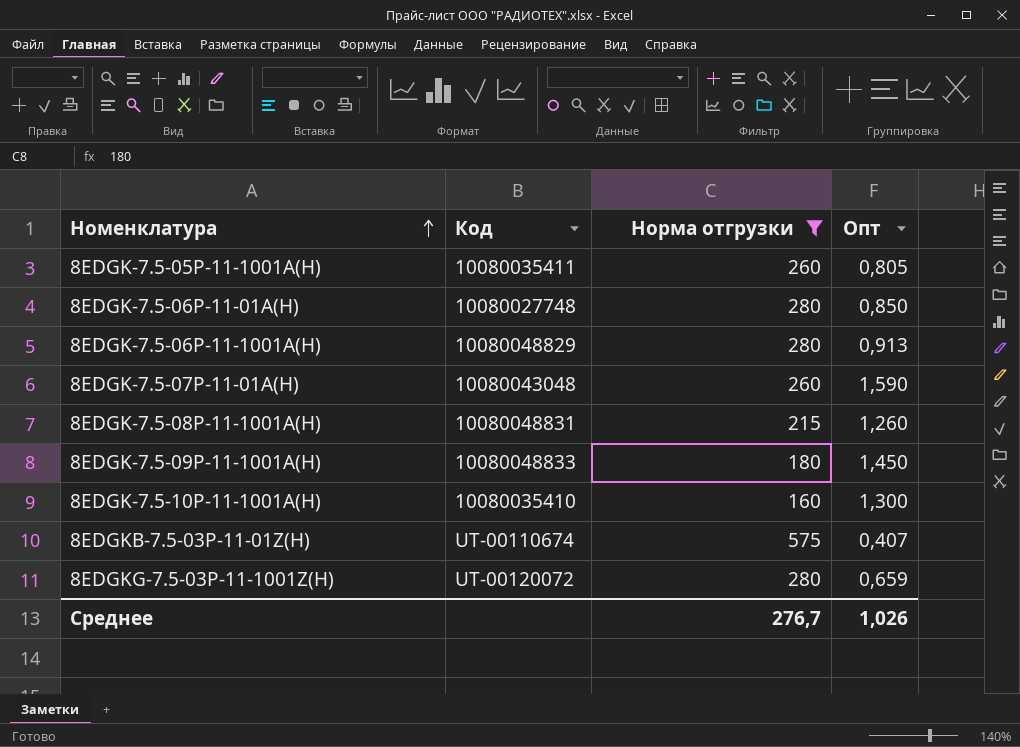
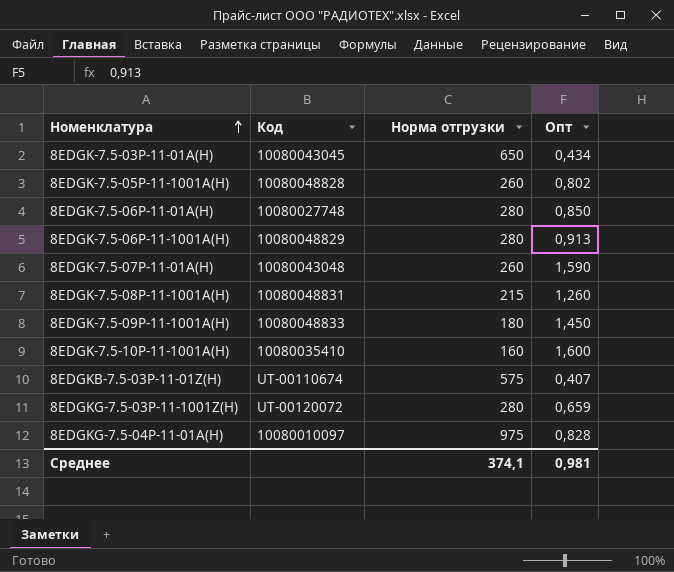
filter: Норма отгрузки <= 575 -> none
8EDGK-7.5-05P-11-1001A(H) | Код: 10080035411 -> 10080048828
8EDGK-7.5-05P-11-1001A(H) | Опт: 0,805 -> 0,802
8EDGK-7.5-10P-11-1001A(H) | Опт: 1,300 -> 1,600
Среднее | Норма отгрузки: 276,7 -> 374,1
Среднее | Опт: 1,026 -> 0,981

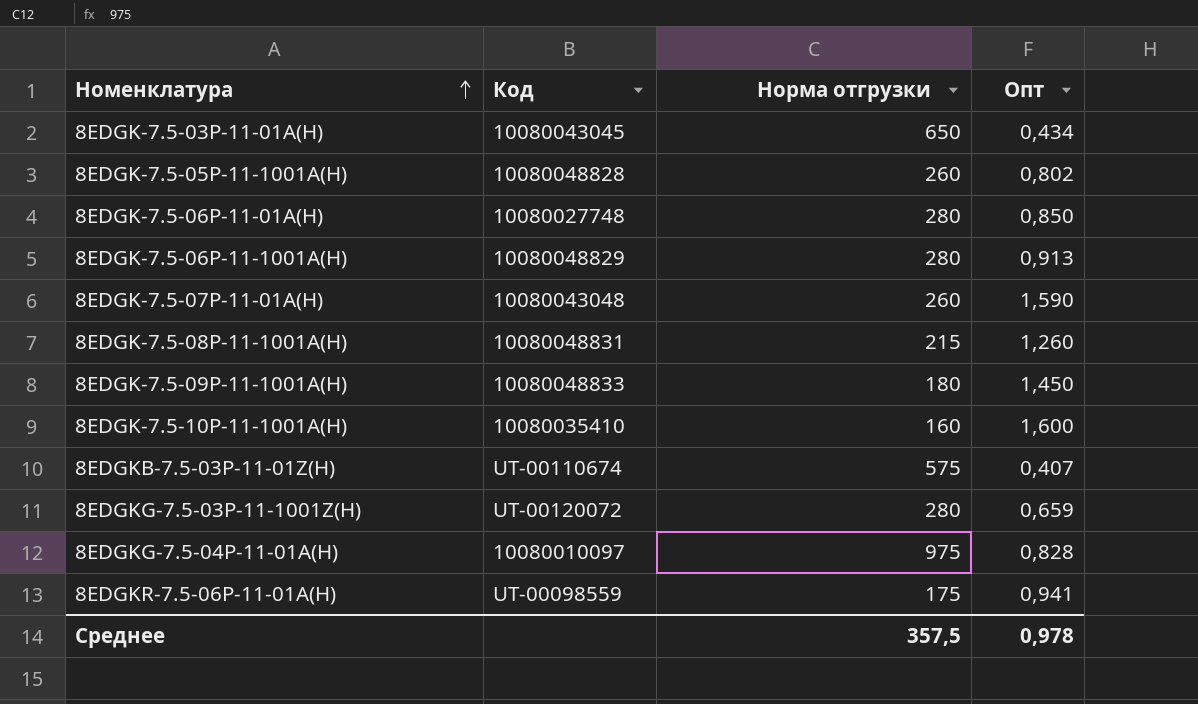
row 8EDGKR-7.5-06P-11-01A(H): none -> UT-00098559 | 175 | 0,941
Среднее | Норма отгрузки: 374,1 -> 357,5
Среднее | Опт: 0,981 -> 0,978

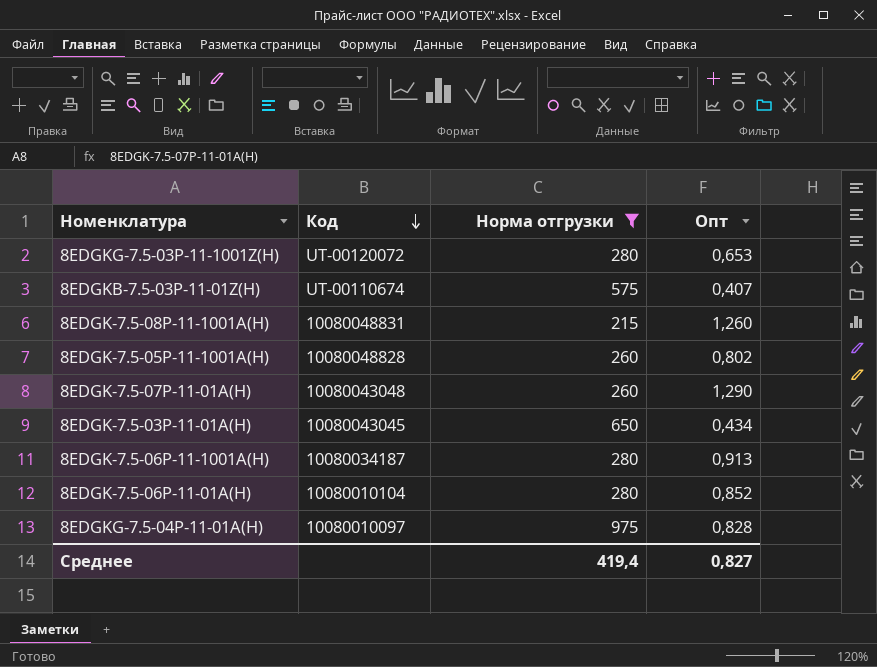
filter: none -> Норма отгрузки >= 215
row order: Номенклатура ascending -> Код descending
8EDGKG-7.5-03P-11-1001Z(H) | Опт: 0,659 -> 0,653
8EDGK-7.5-07P-11-01A(H) | Опт: 1,590 -> 1,290
8EDGK-7.5-06P-11-1001A(H) | Код: 10080048829 -> 10080034187
8EDGK-7.5-06P-11-01A(H) | Код: 10080027748 -> 10080010104
8EDGK-7.5-06P-11-01A(H) | Опт: 0,850 -> 0,852
Среднее | Норма отгрузки: 357,5 -> 419,4
Среднее | Опт: 0,978 -> 0,827

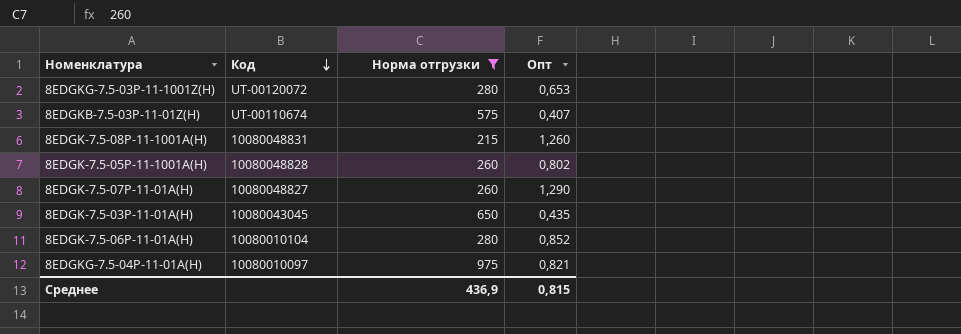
row 8EDGK-7.5-06P-11-1001A(H): 10080034187 | 280 | 0,913 -> none
8EDGK-7.5-07P-11-01A(H) | Код: 10080043048 -> 10080048827
8EDGK-7.5-03P-11-01A(H) | Опт: 0,434 -> 0,435
8EDGKG-7.5-04P-11-01A(H) | Опт: 0,828 -> 0,821
Среднее | Норма отгрузки: 419,4 -> 436,9
Среднее | Опт: 0,827 -> 0,815

